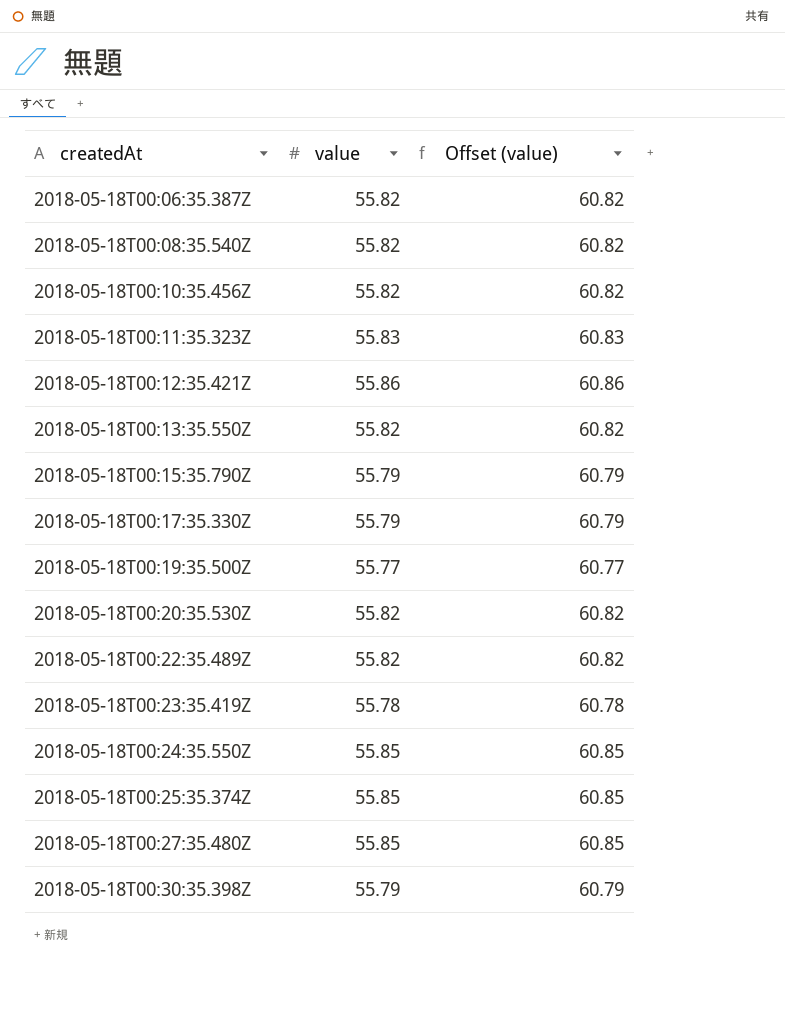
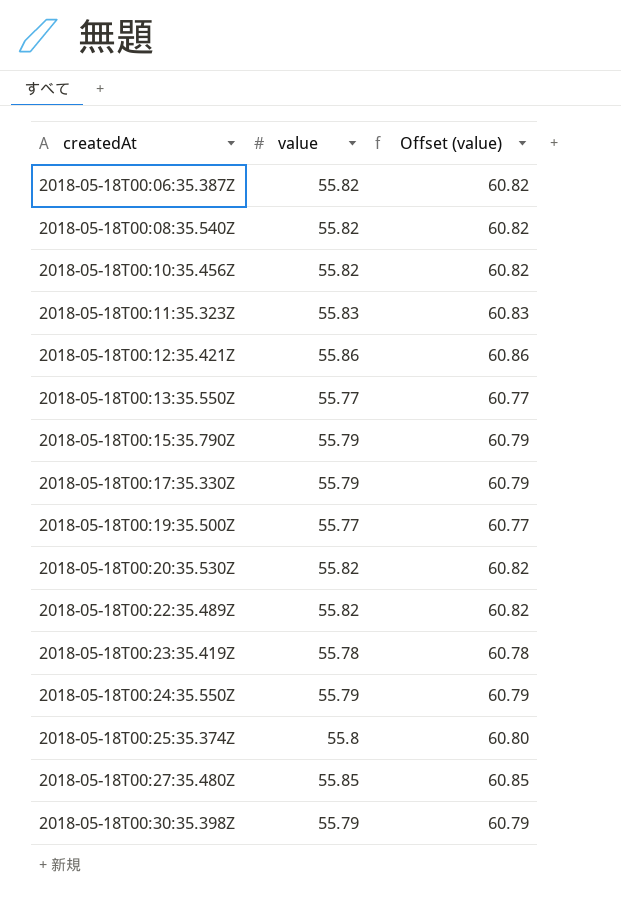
2018-05-18T00:13:35.550Z | value: 55.82 -> 55.77
2018-05-18T00:13:35.550Z | Offset (value): 60.82 -> 60.77
2018-05-18T00:24:35.550Z | value: 55.85 -> 55.79
2018-05-18T00:24:35.550Z | Offset (value): 60.85 -> 60.79
2018-05-18T00:25:35.374Z | value: 55.85 -> 55.8
2018-05-18T00:25:35.374Z | Offset (value): 60.85 -> 60.80

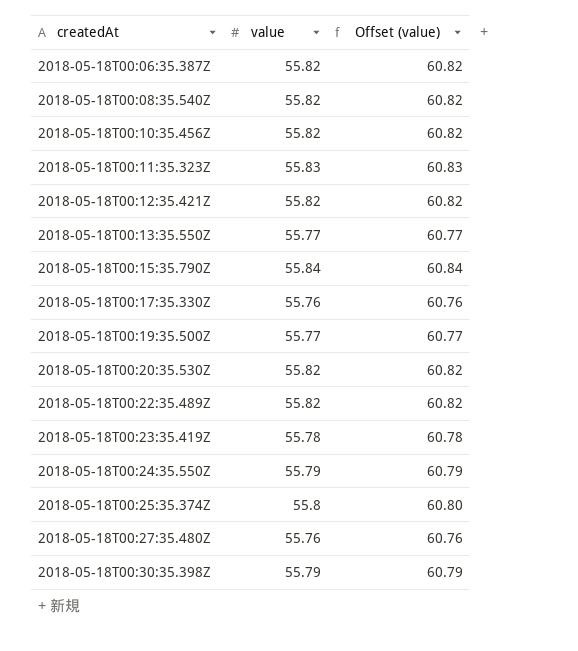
2018-05-18T00:12:35.421Z | value: 55.86 -> 55.82
2018-05-18T00:12:35.421Z | Offset (value): 60.86 -> 60.82
2018-05-18T00:15:35.790Z | value: 55.79 -> 55.84
2018-05-18T00:15:35.790Z | Offset (value): 60.79 -> 60.84
2018-05-18T00:17:35.330Z | value: 55.79 -> 55.76
2018-05-18T00:17:35.330Z | Offset (value): 60.79 -> 60.76
2018-05-18T00:27:35.480Z | value: 55.85 -> 55.76
2018-05-18T00:27:35.480Z | Offset (value): 60.85 -> 60.76

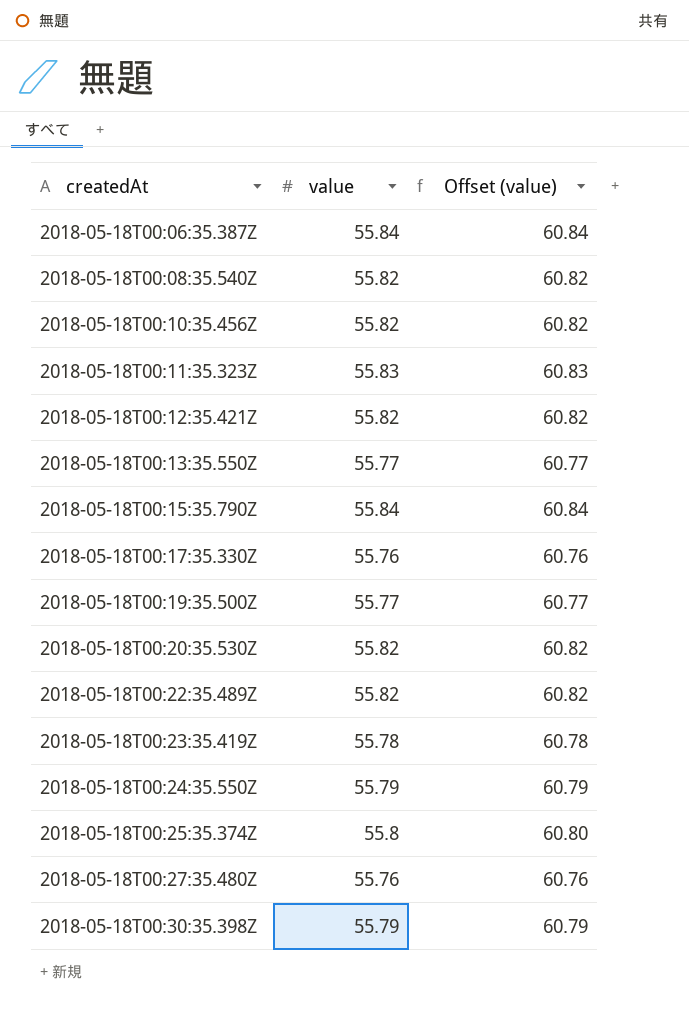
2018-05-18T00:06:35.387Z | value: 55.82 -> 55.84
2018-05-18T00:06:35.387Z | Offset (value): 60.82 -> 60.84

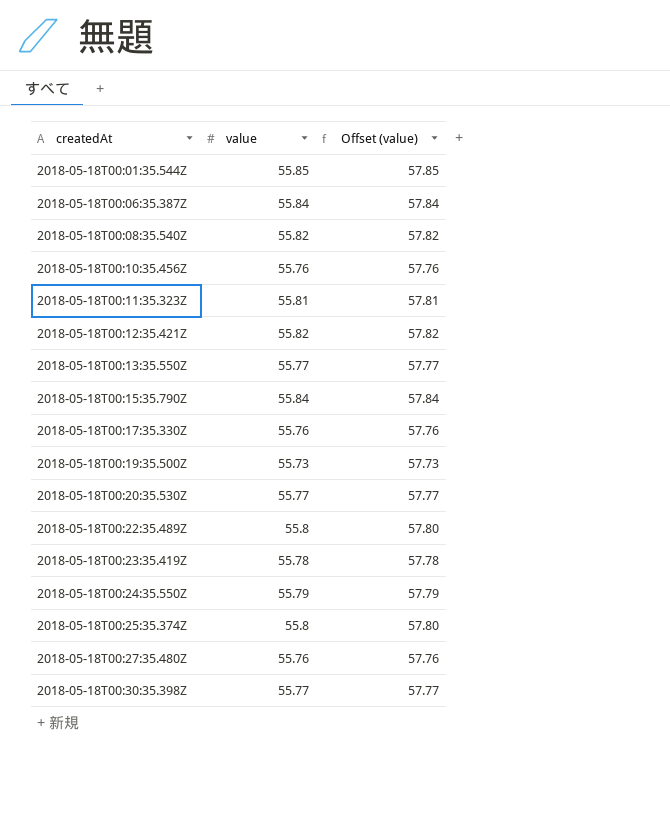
column Offset (value) | formula: [value] + 5 -> [value] + 2
row 2018-05-18T00:01:35.544Z: none -> 55.85 | 57.85
2018-05-18T00:10:35.456Z | value: 55.82 -> 55.76
2018-05-18T00:11:35.323Z | value: 55.83 -> 55.81
2018-05-18T00:19:35.500Z | value: 55.77 -> 55.73
2018-05-18T00:20:35.530Z | value: 55.82 -> 55.77
2018-05-18T00:22:35.489Z | value: 55.82 -> 55.8
2018-05-18T00:30:35.398Z | value: 55.79 -> 55.77

